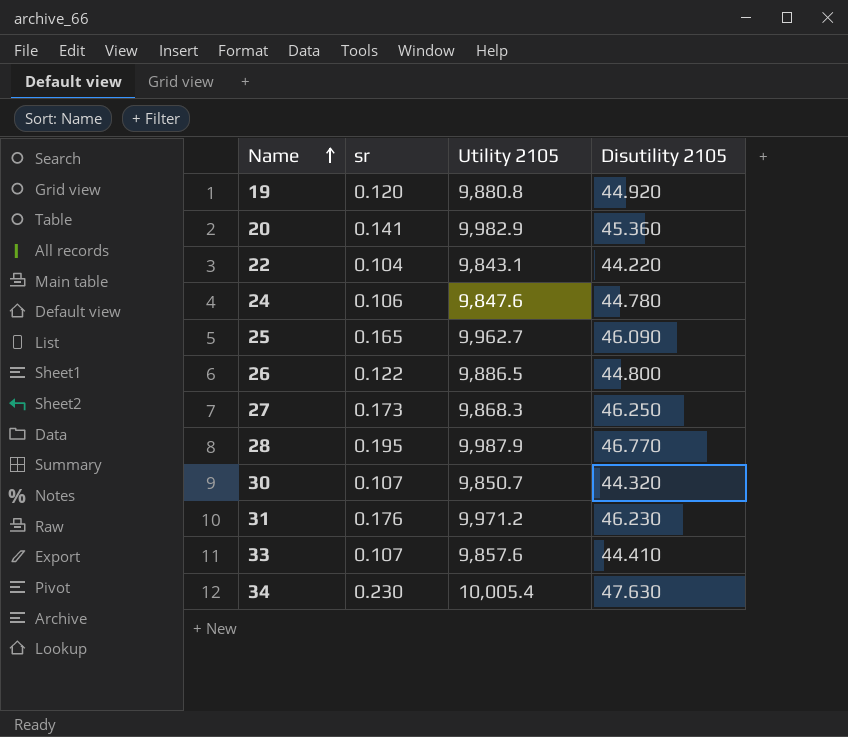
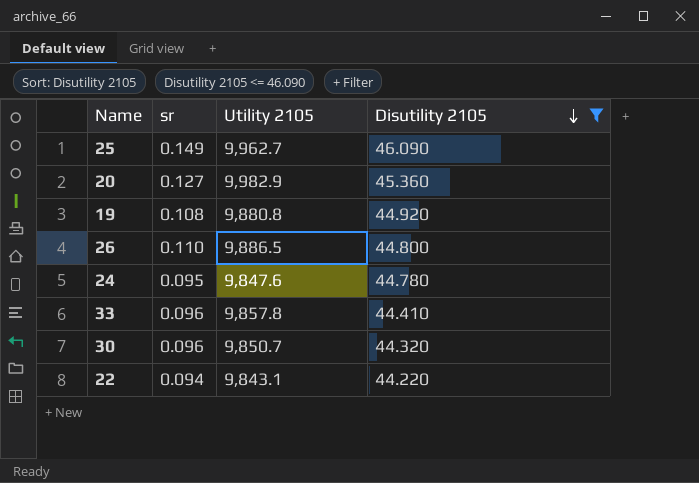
filter: none -> Disutility 2105 <= 46.090
row order: Name ascending -> Disutility 2105 descending
25 | sr: 0.165 -> 0.149
20 | sr: 0.141 -> 0.127
19 | sr: 0.120 -> 0.108
26 | sr: 0.122 -> 0.110
24 | sr: 0.106 -> 0.095
33 | sr: 0.107 -> 0.096
33 | Utility 2105: 9,857.6 -> 9,857.8
30 | sr: 0.107 -> 0.096
22 | sr: 0.104 -> 0.094

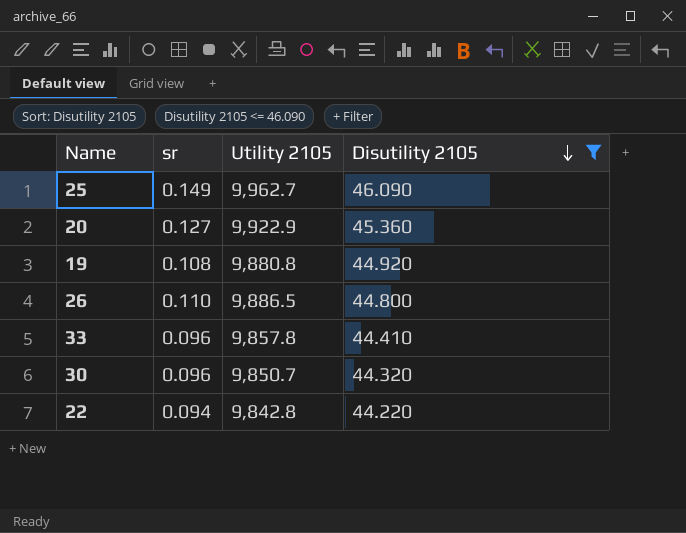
row 24: 0.095 | 9,847.6 | 44.780 -> none
20 | Utility 2105: 9,982.9 -> 9,922.9
22 | Utility 2105: 9,843.1 -> 9,842.8

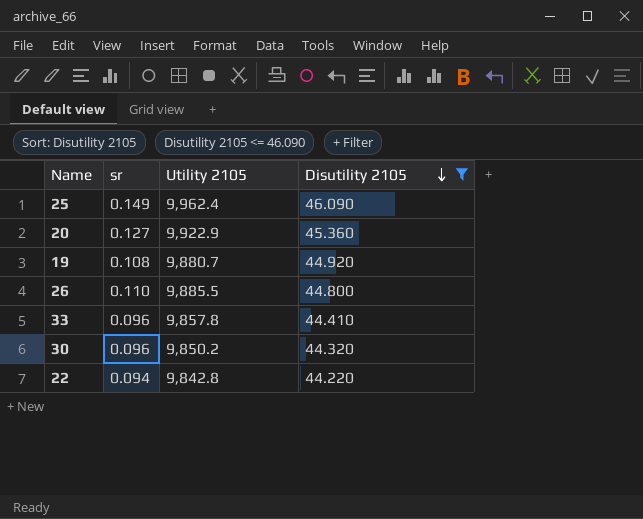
25 | Utility 2105: 9,962.7 -> 9,962.4
19 | Utility 2105: 9,880.8 -> 9,880.7
26 | Utility 2105: 9,886.5 -> 9,885.5
30 | Utility 2105: 9,850.7 -> 9,850.2

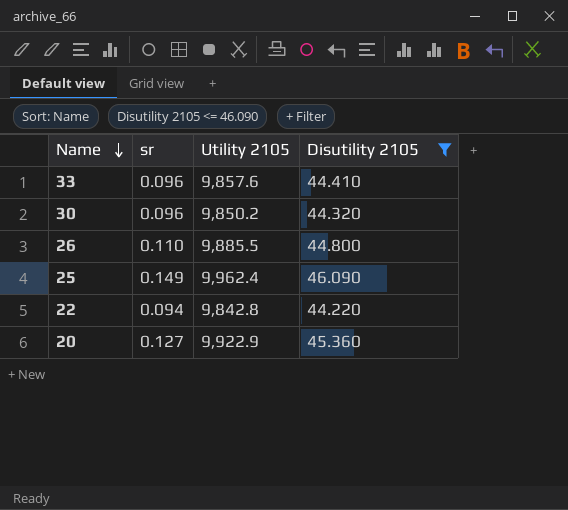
row order: Disutility 2105 descending -> Name descending
row 19: 0.108 | 9,880.7 | 44.920 -> none
33 | Utility 2105: 9,857.8 -> 9,857.6

